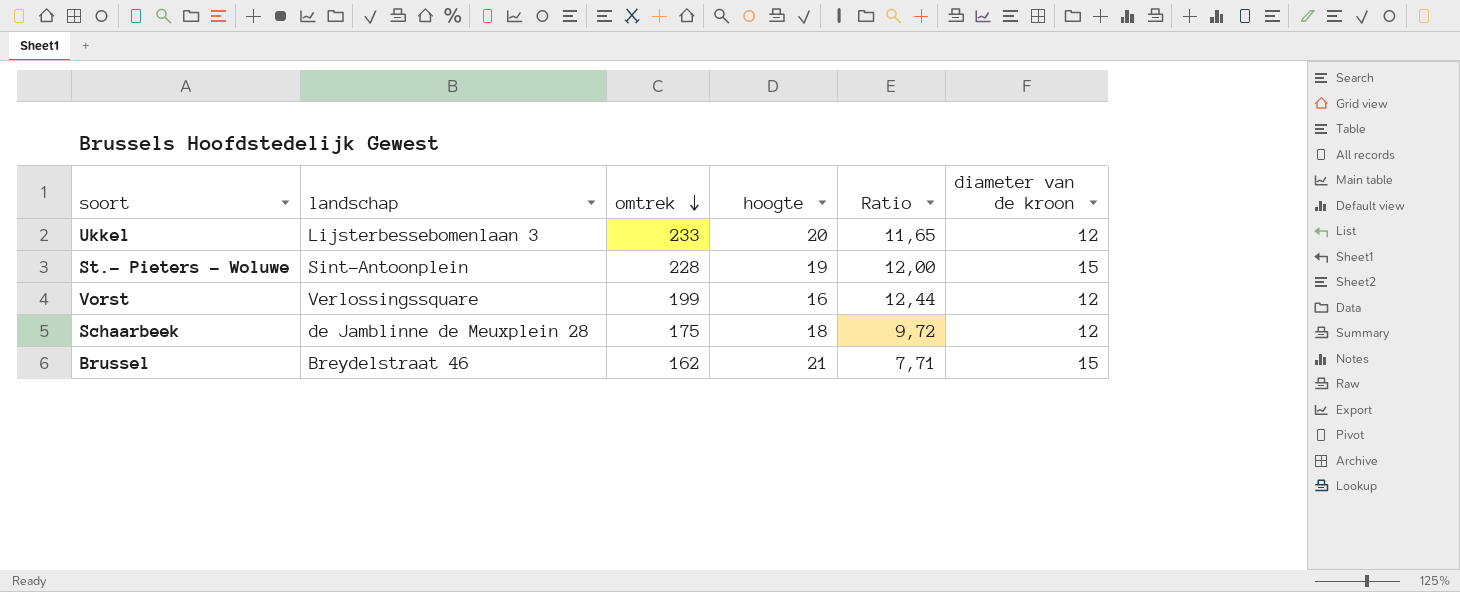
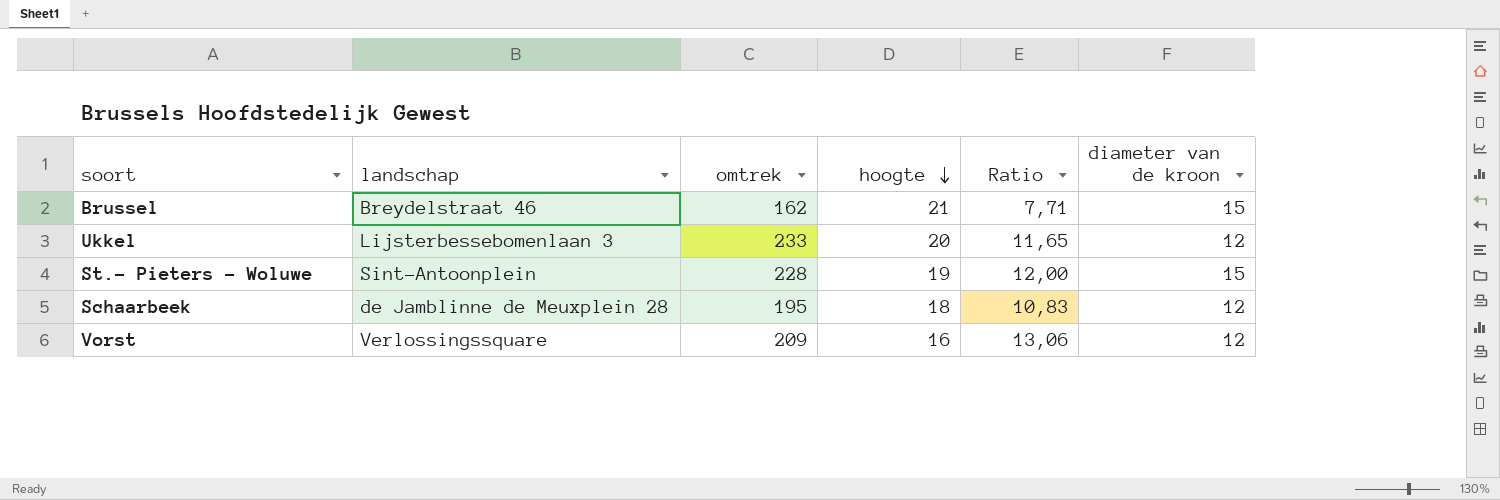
row order: omtrek descending -> hoogte descending
Schaarbeek | omtrek: 175 -> 195
Schaarbeek | Ratio: 9,72 -> 10,83
Vorst | omtrek: 199 -> 209
Vorst | Ratio: 12,44 -> 13,06

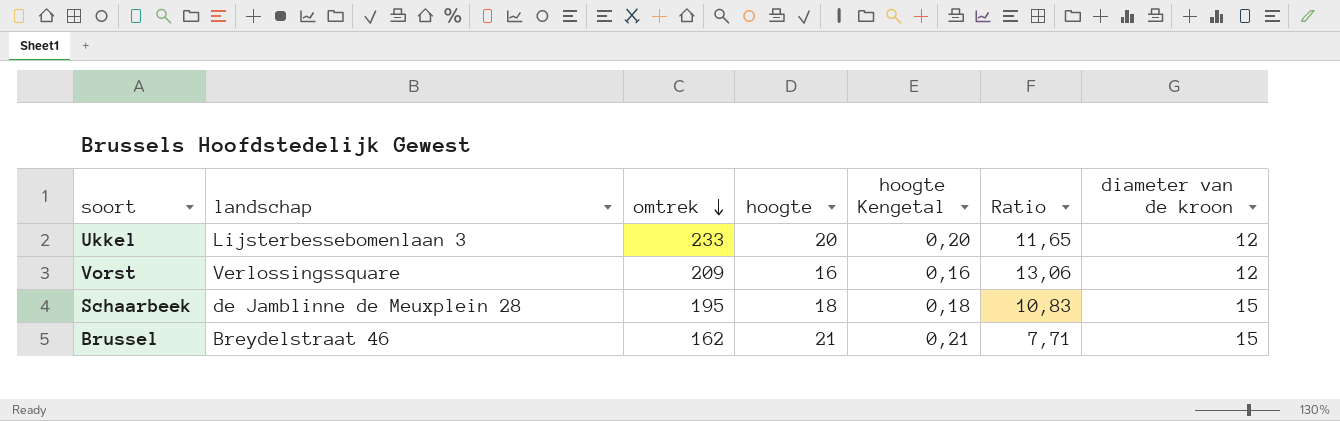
row order: hoogte descending -> omtrek descending
column hoogte Kengetal | formula: none -> [hoogte] * 0,01
row St.- Pieters - Woluwe: Sint-Antoonplein | 228 | 19 | 12,00 | 15 -> none
Schaarbeek | diameter van de kroon: 12 -> 15

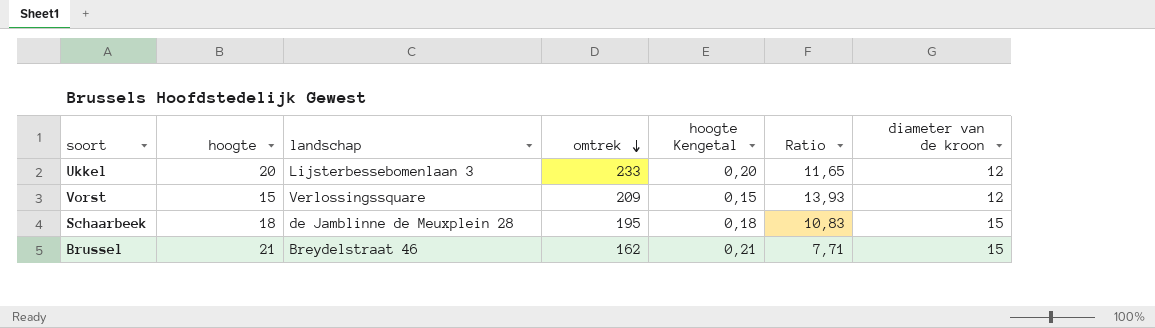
column hoogte | position: 4 -> 2
Vorst | hoogte: 16 -> 15
Vorst | hoogte Kengetal: 0,16 -> 0,15
Vorst | Ratio: 13,06 -> 13,93

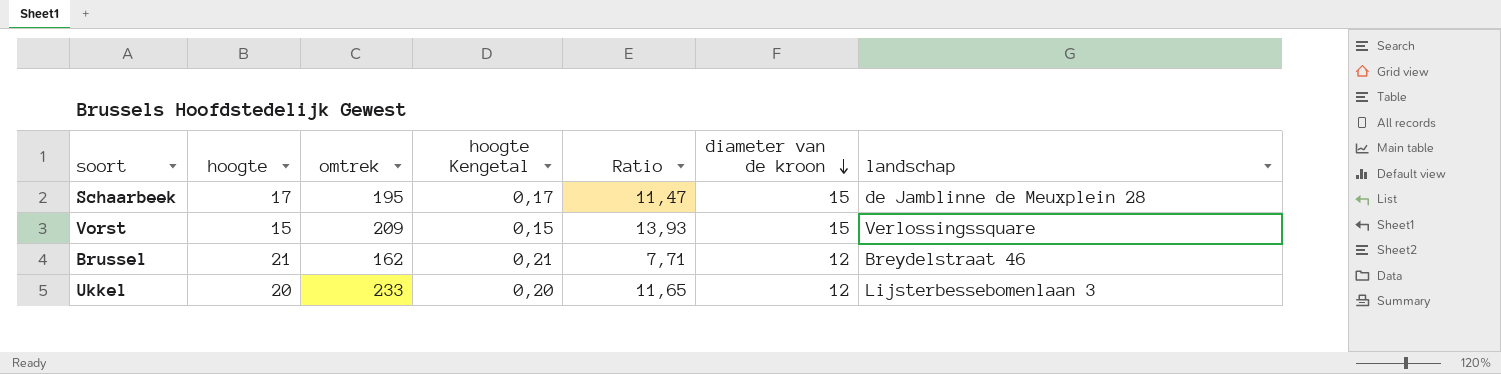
row order: omtrek descending -> diameter van de kroon descending
column landschap | position: 3 -> 7
Schaarbeek | hoogte: 18 -> 17
Schaarbeek | hoogte Kengetal: 0,18 -> 0,17
Schaarbeek | Ratio: 10,83 -> 11,47
Vorst | diameter van de kroon: 12 -> 15
Brussel | diameter van de kroon: 15 -> 12

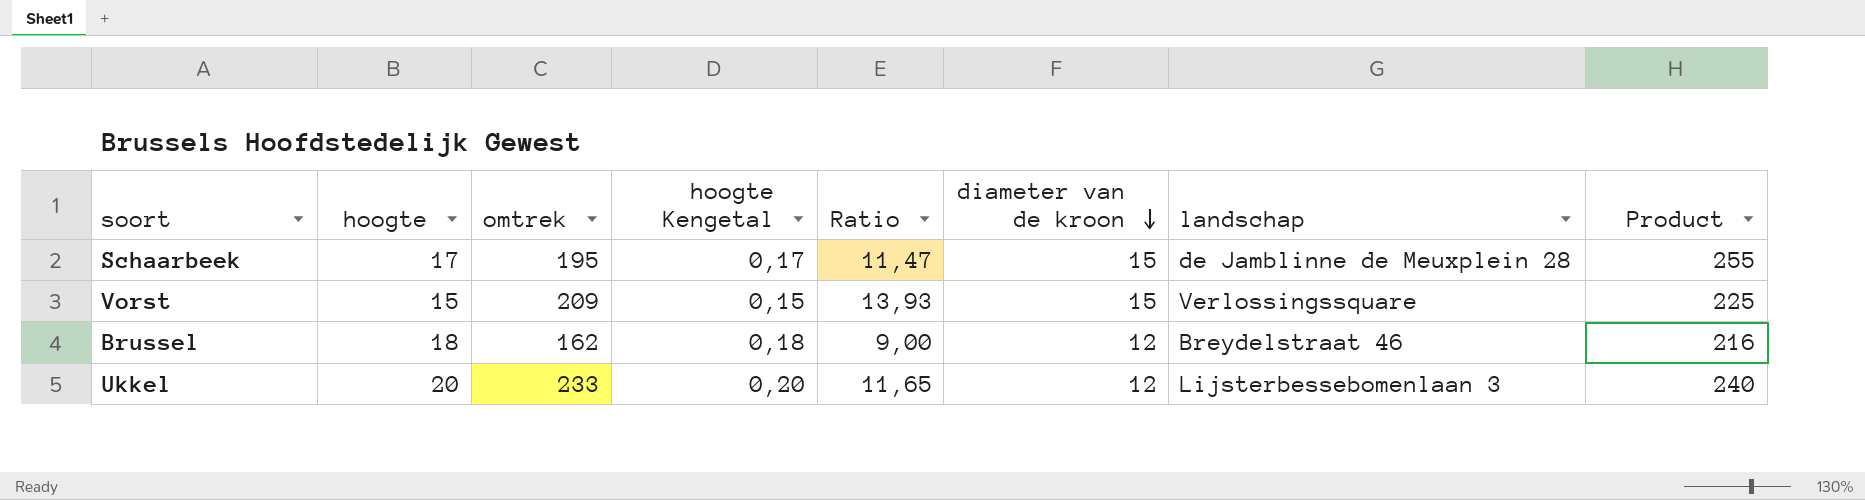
column Product | formula: none -> [hoogte] * [diameter van de kroon]
Brussel | hoogte: 21 -> 18
Brussel | hoogte Kengetal: 0,21 -> 0,18
Brussel | Ratio: 7,71 -> 9,00

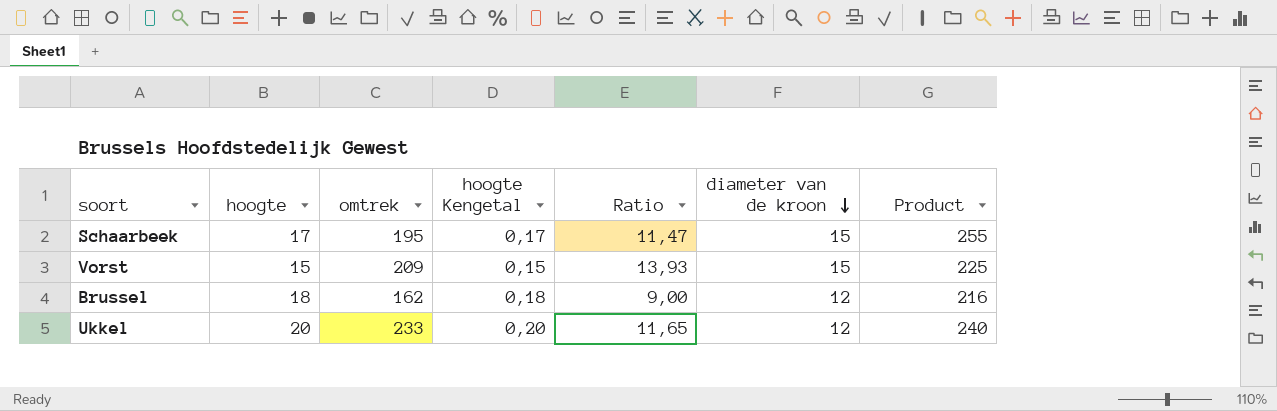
column landschap | position: 7 -> none

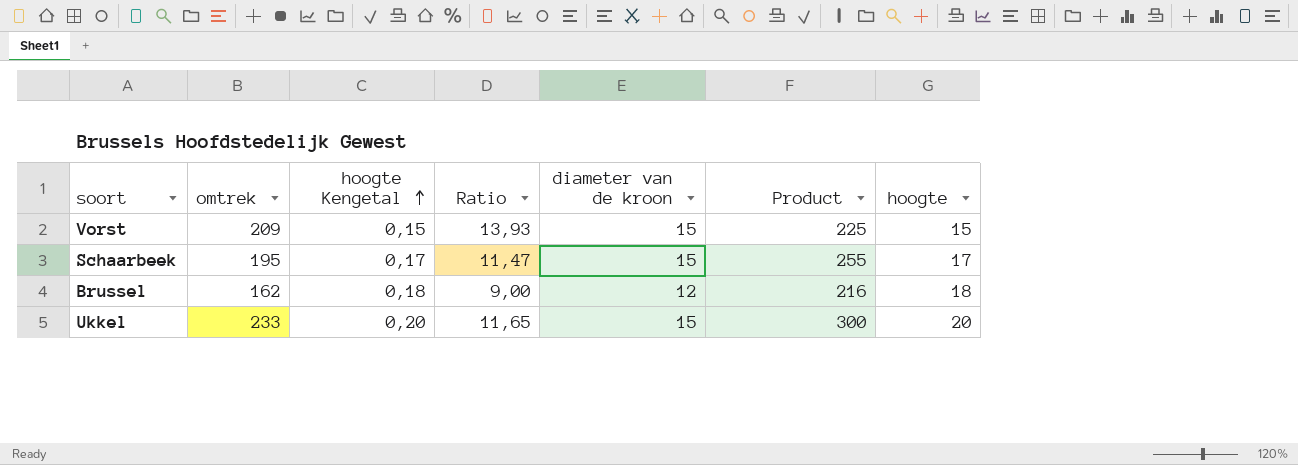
row order: diameter van de kroon descending -> hoogte Kengetal ascending
column hoogte | position: 2 -> 7
Ukkel | diameter van de kroon: 12 -> 15
Ukkel | Product: 240 -> 300

